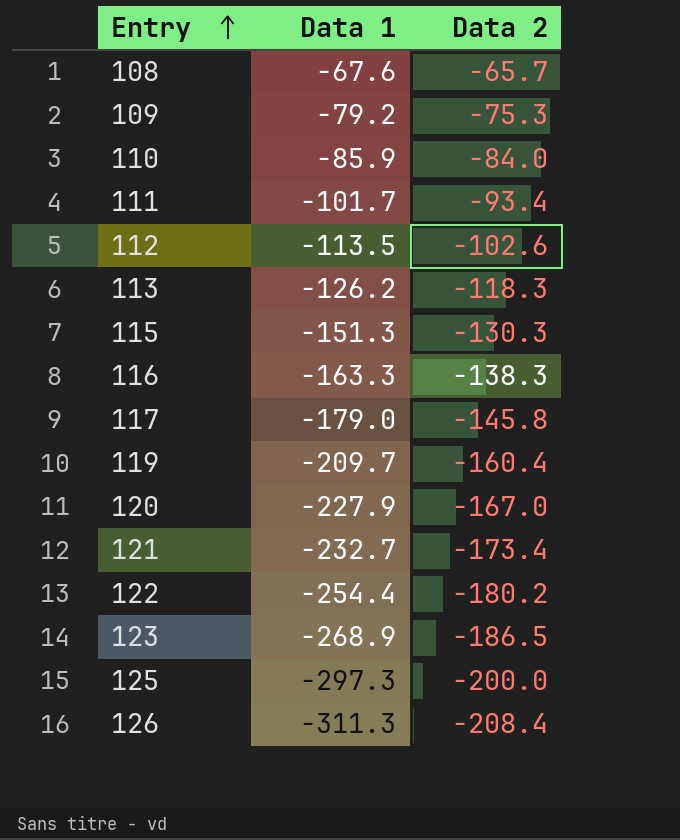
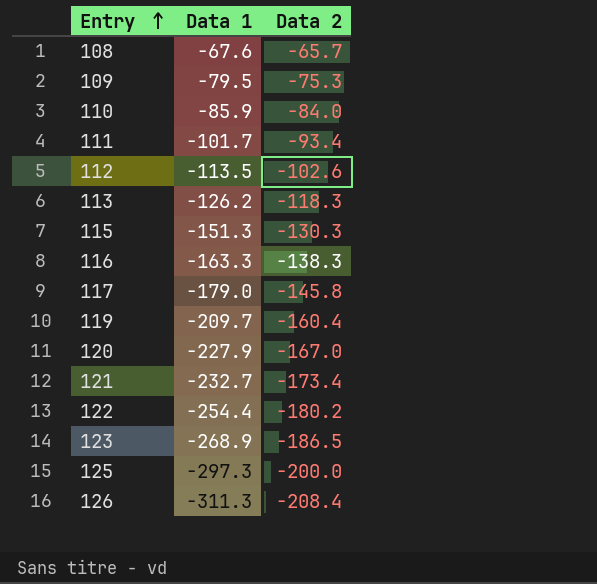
109 | Data 1: -79.2 -> -79.5

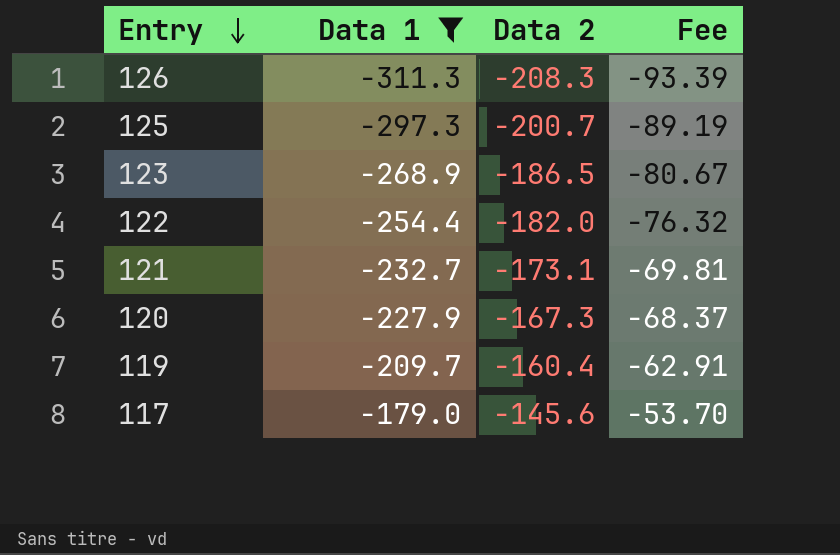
filter: none -> Data 1 <= -179.0
row order: Entry ascending -> Entry descending
column Fee | formula: none -> [Data 1] * 0.3
126 | Data 2: -208.4 -> -208.3
125 | Data 2: -200.0 -> -200.7
122 | Data 2: -180.2 -> -182.0
121 | Data 2: -173.4 -> -173.1
120 | Data 2: -167.0 -> -167.3
117 | Data 2: -145.8 -> -145.6

